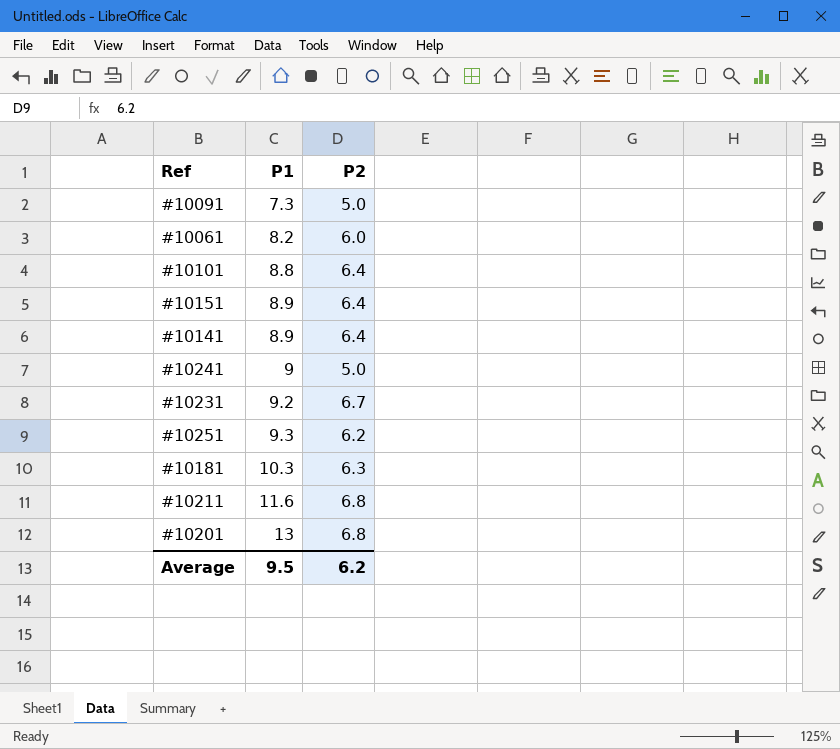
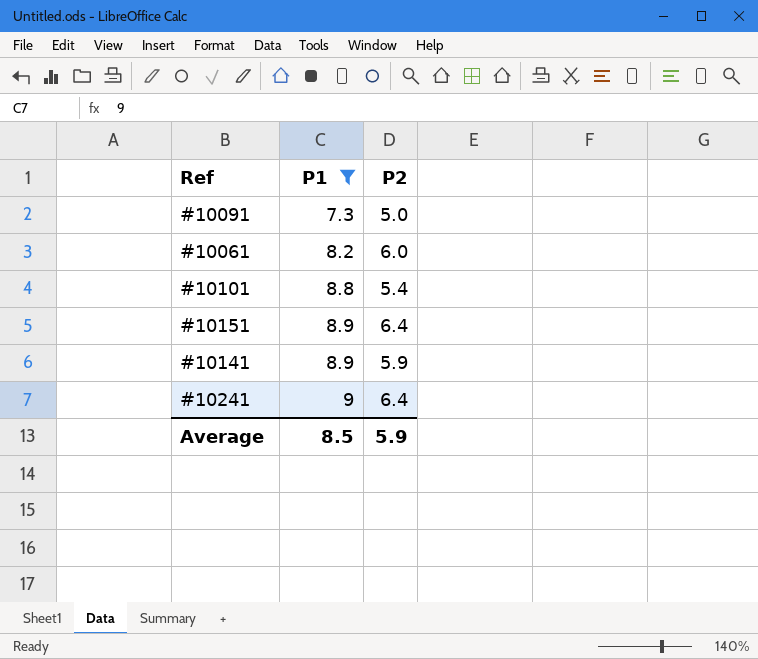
filter: none -> P1 <= 9
#10101 | P2: 6.4 -> 5.4
#10141 | P2: 6.4 -> 5.9
#10241 | P2: 5.0 -> 6.4
Average | P1: 9.5 -> 8.5
Average | P2: 6.2 -> 5.9

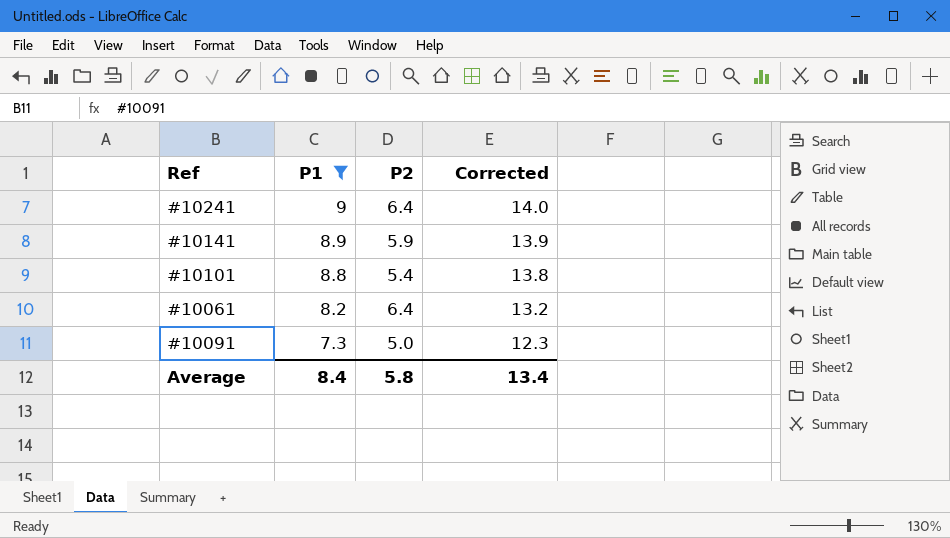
row order: P1 ascending -> P1 descending
column Corrected | formula: none -> [P1] + 5
row #10151: 8.9 | 6.4 -> none
#10061 | P2: 6.0 -> 6.4
Average | P1: 8.5 -> 8.4
Average | P2: 5.9 -> 5.8

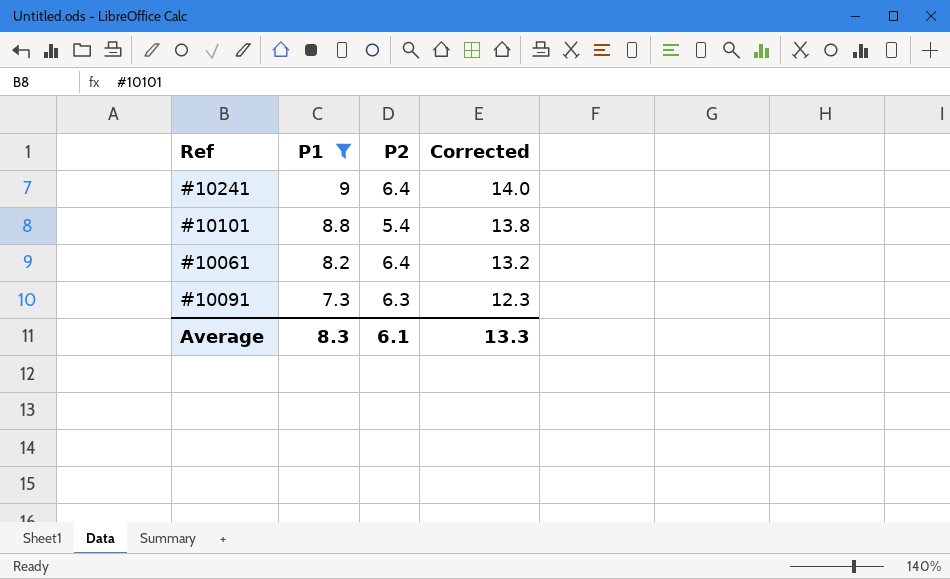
row #10141: 8.9 | 5.9 | 13.9 -> none
#10091 | P2: 5.0 -> 6.3
Average | P1: 8.4 -> 8.3
Average | P2: 5.8 -> 6.1
Average | Corrected: 13.4 -> 13.3

